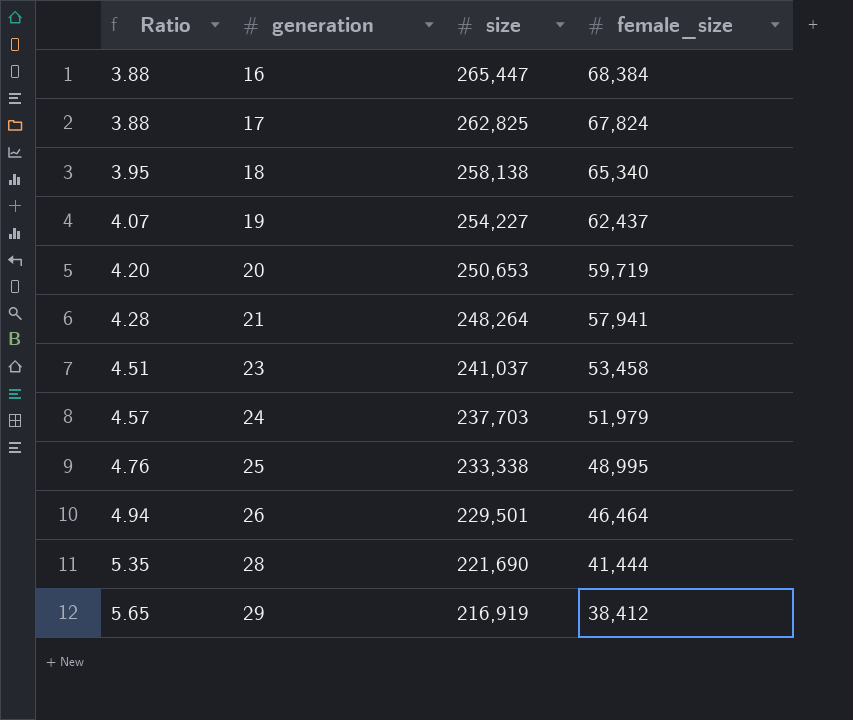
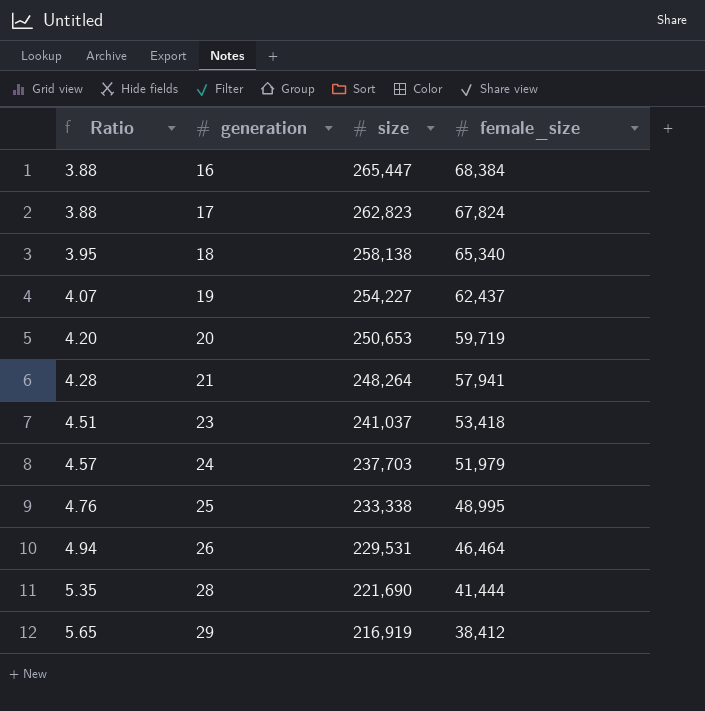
17 | size: 262,825 -> 262,823
23 | female_size: 53,458 -> 53,418
26 | size: 229,501 -> 229,531

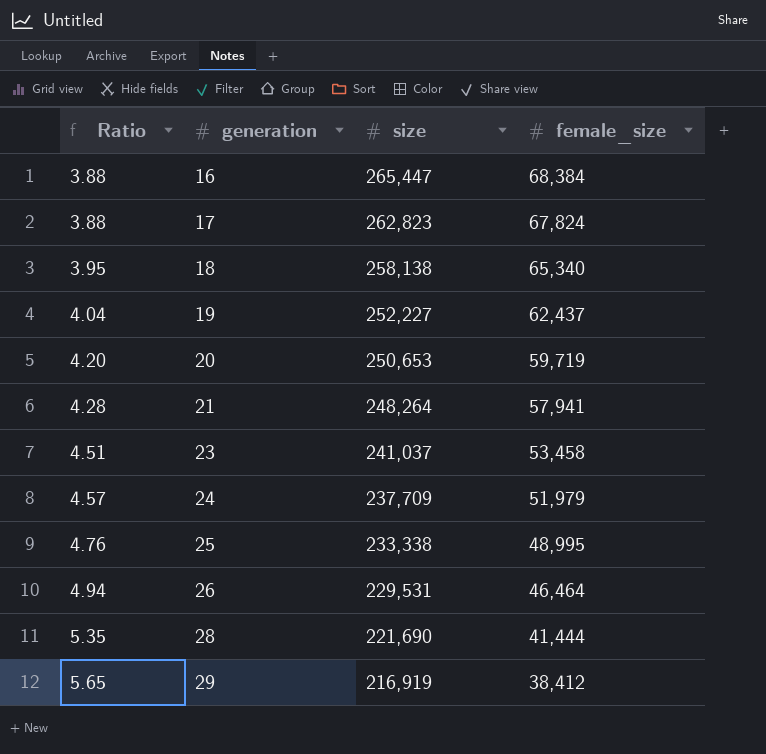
19 | Ratio: 4.07 -> 4.04
19 | size: 254,227 -> 252,227
23 | female_size: 53,418 -> 53,458
24 | size: 237,703 -> 237,709

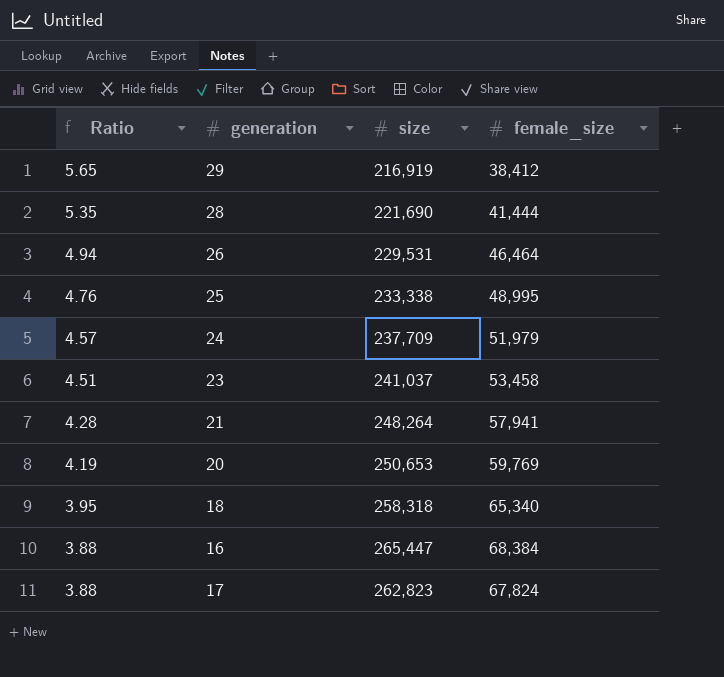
row order: Ratio ascending -> Ratio descending
row 19: 4.04 | 252,227 | 62,437 -> none
20 | Ratio: 4.20 -> 4.19
20 | female_size: 59,719 -> 59,769
18 | size: 258,138 -> 258,318

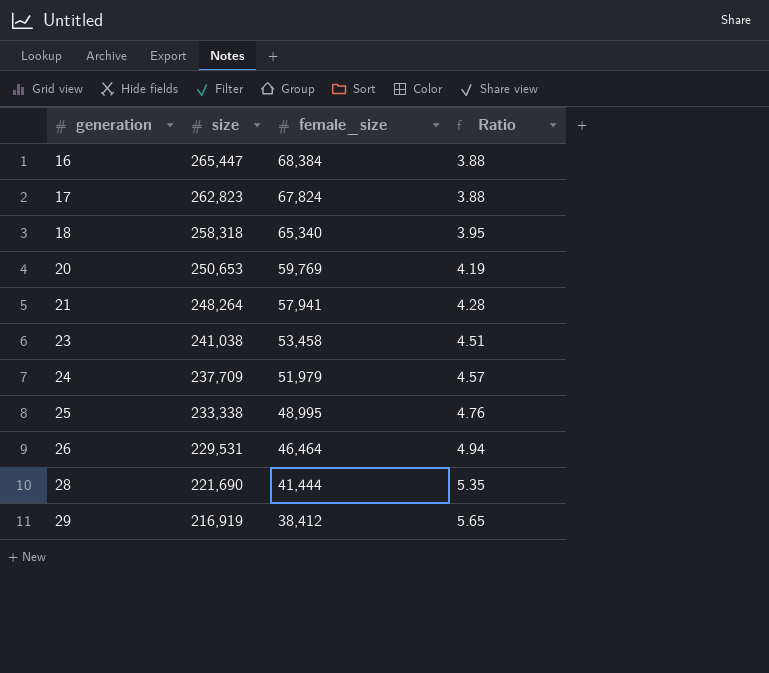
row order: Ratio descending -> generation ascending
column Ratio | position: 1 -> 4
23 | size: 241,037 -> 241,038

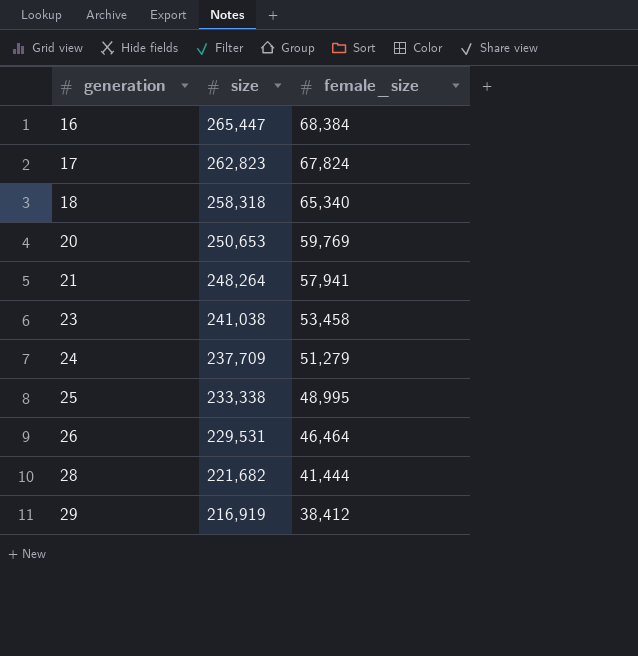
column Ratio | formula: [size] / [female_size] -> none
24 | female_size: 51,979 -> 51,279
28 | size: 221,690 -> 221,682

